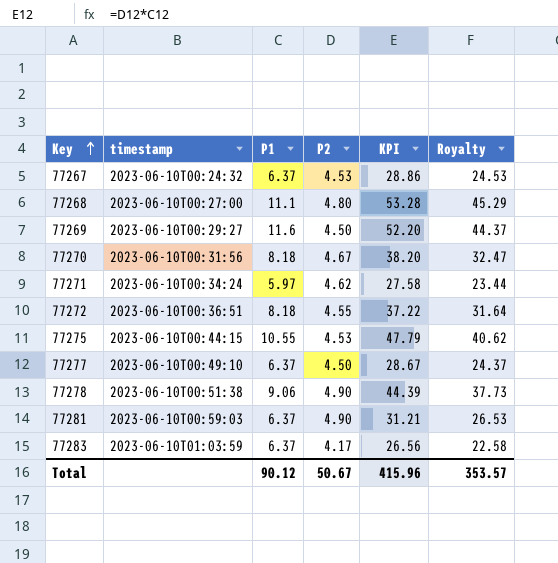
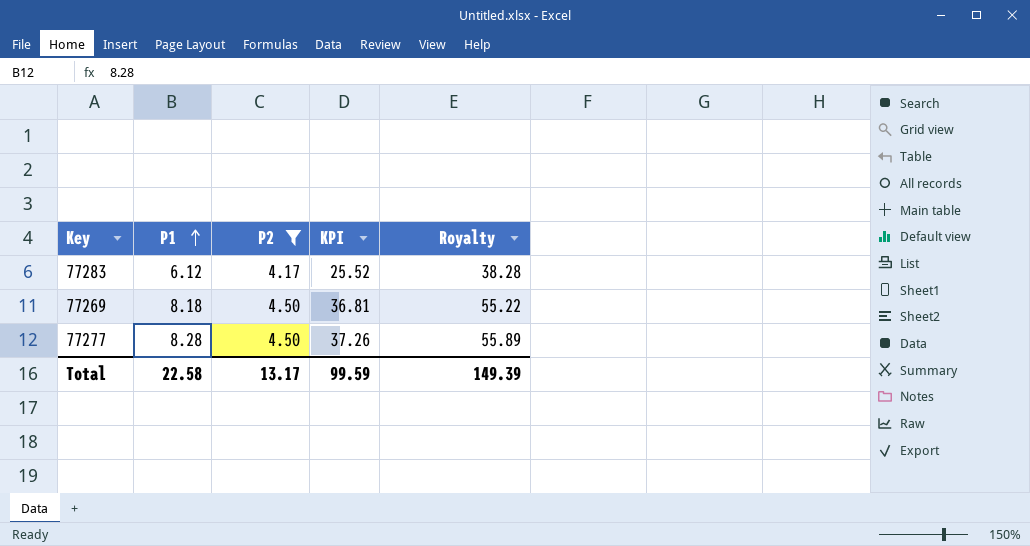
filter: none -> P2 <= 4.50
row order: Key ascending -> P1 ascending
column timestamp | position: 2 -> none
column Royalty | formula: [KPI] * 0.85 -> [KPI] * 1.5
77283 | P1: 6.37 -> 6.12
77283 | KPI: 26.56 -> 25.52
77269 | P1: 11.6 -> 8.18
77269 | KPI: 52.20 -> 36.81
77277 | P1: 6.37 -> 8.28
77277 | KPI: 28.67 -> 37.26
Total | P1: 90.12 -> 22.58
Total | P2: 50.67 -> 13.17
Total | KPI: 415.96 -> 99.59
Total | Royalty: 353.57 -> 149.39

